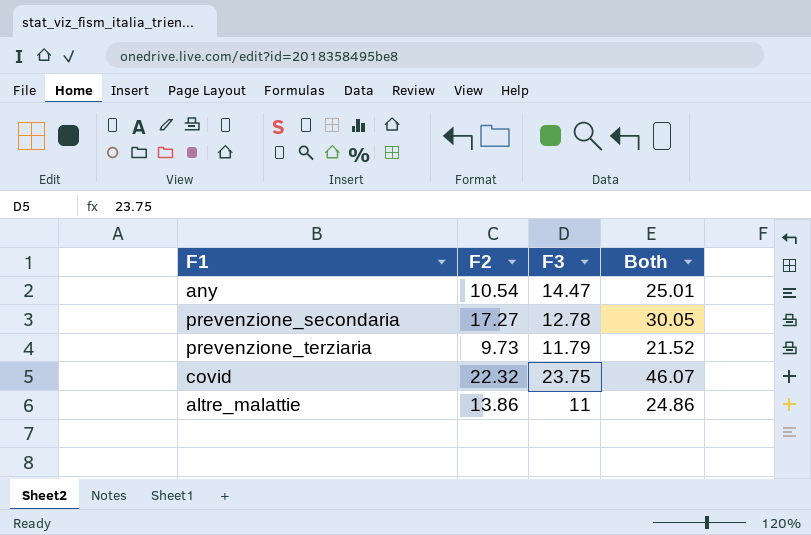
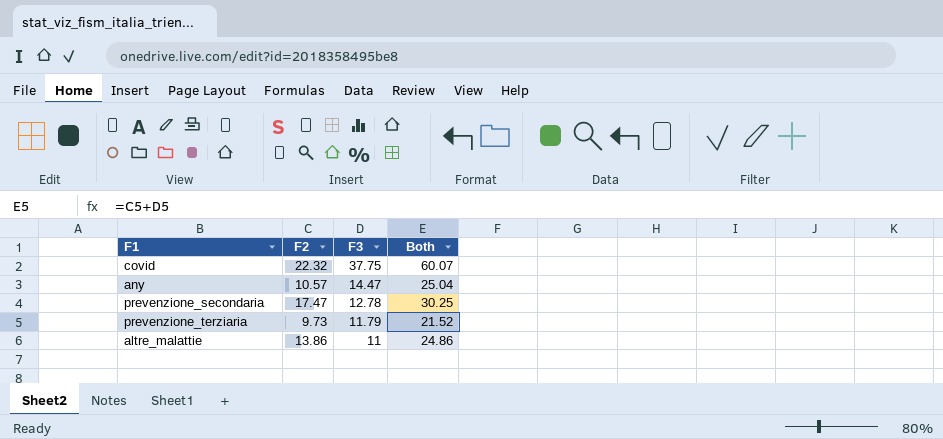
row order: none -> F3 descending
covid | F3: 23.75 -> 37.75
covid | Both: 46.07 -> 60.07
any | F2: 10.54 -> 10.57
any | Both: 25.01 -> 25.04
prevenzione_secondaria | F2: 17.27 -> 17.47
prevenzione_secondaria | Both: 30.05 -> 30.25

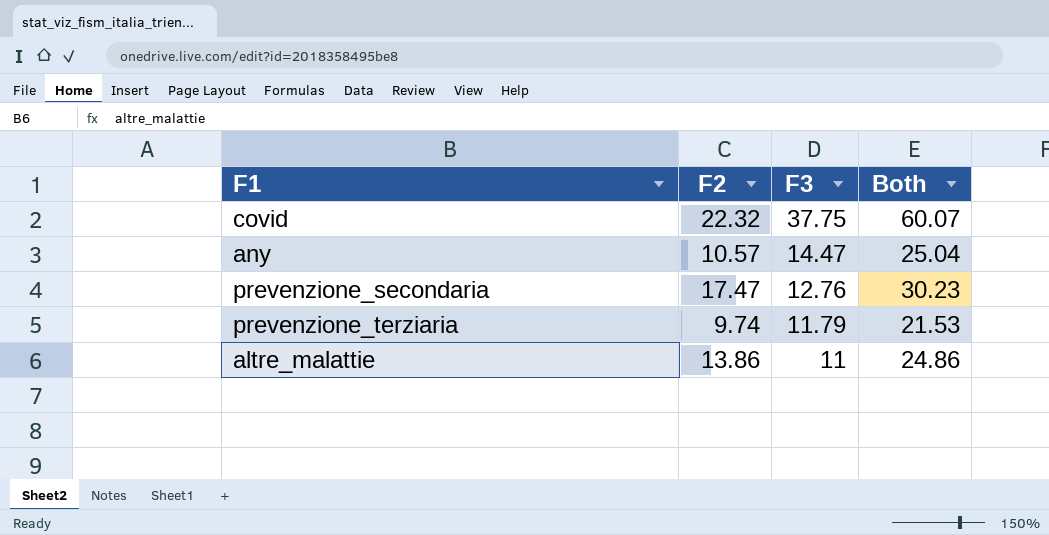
prevenzione_secondaria | F3: 12.78 -> 12.76
prevenzione_secondaria | Both: 30.25 -> 30.23
prevenzione_terziaria | F2: 9.73 -> 9.74
prevenzione_terziaria | Both: 21.52 -> 21.53

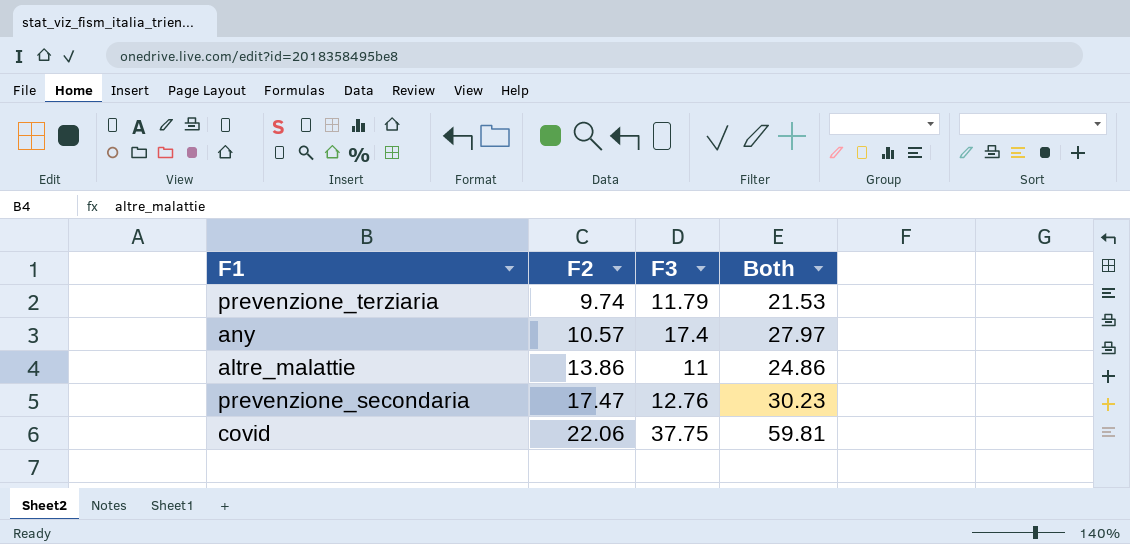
row order: F3 descending -> F2 ascending
any | F3: 14.47 -> 17.4
any | Both: 25.04 -> 27.97
covid | F2: 22.32 -> 22.06
covid | Both: 60.07 -> 59.81

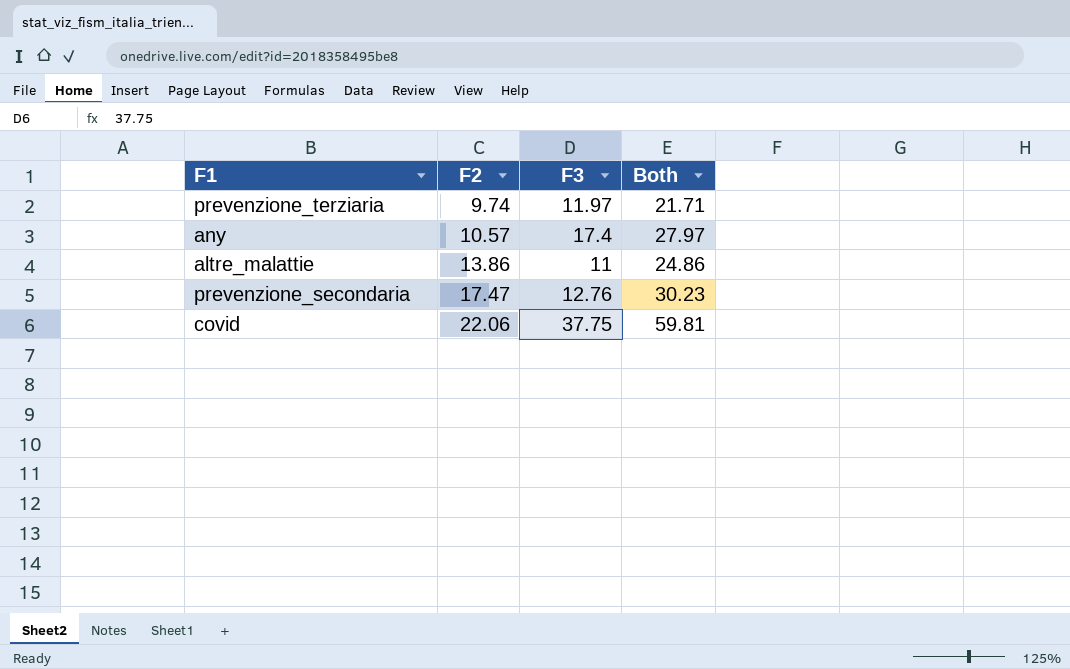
prevenzione_terziaria | F3: 11.79 -> 11.97
prevenzione_terziaria | Both: 21.53 -> 21.71

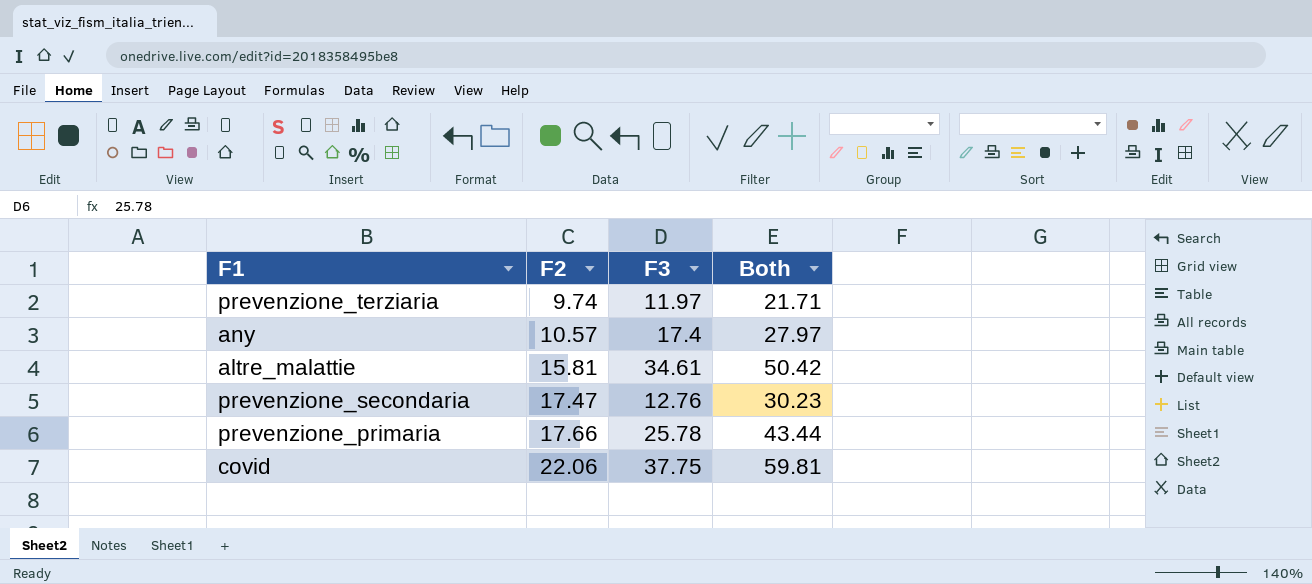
altre_malattie | F2: 13.86 -> 15.81
altre_malattie | F3: 11 -> 34.61
altre_malattie | Both: 24.86 -> 50.42
row prevenzione_primaria: none -> 17.66 | 25.78 | 43.44

